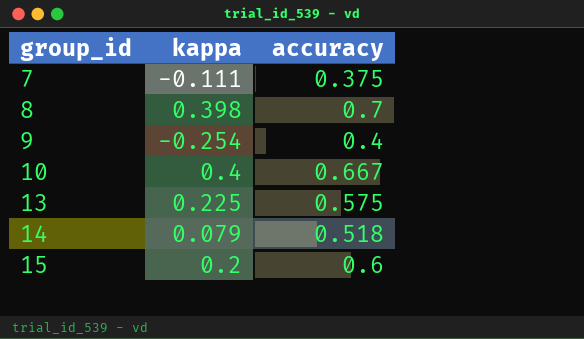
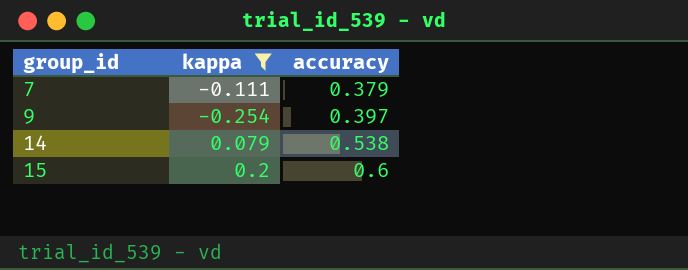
filter: none -> kappa <= 0.2
7 | accuracy: 0.375 -> 0.379
9 | accuracy: 0.4 -> 0.397
14 | accuracy: 0.518 -> 0.538

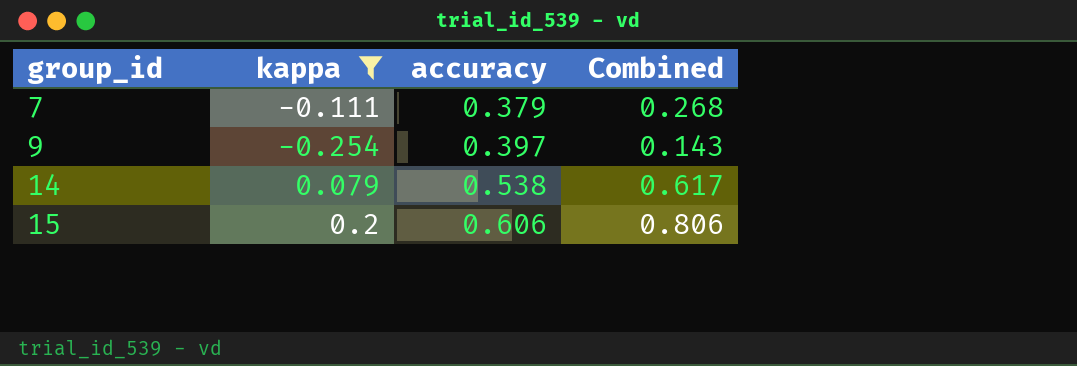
column Combined | formula: none -> [kappa] + [accuracy]
15 | accuracy: 0.6 -> 0.606

